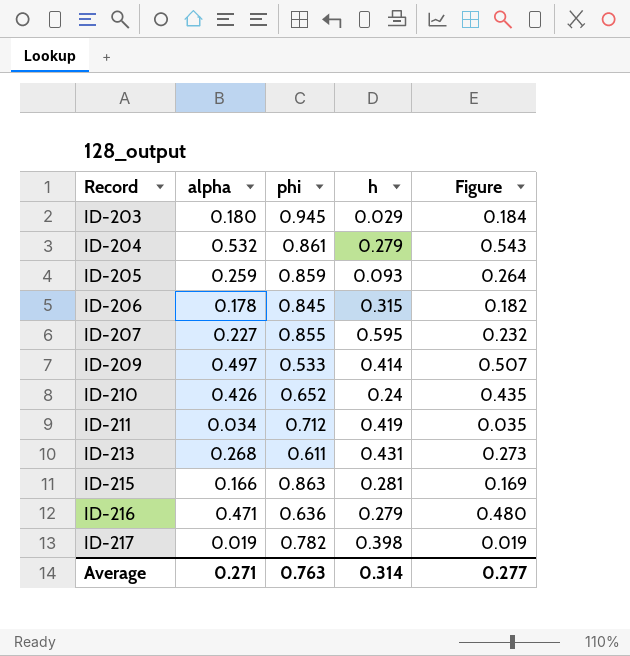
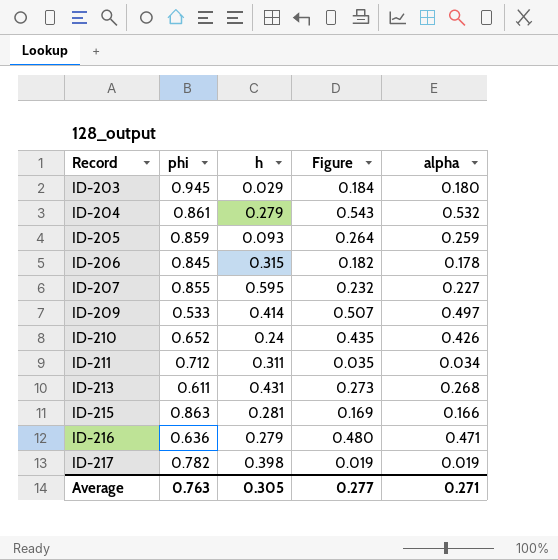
column alpha | position: 2 -> 5
ID-211 | h: 0.419 -> 0.311
Average | h: 0.314 -> 0.305

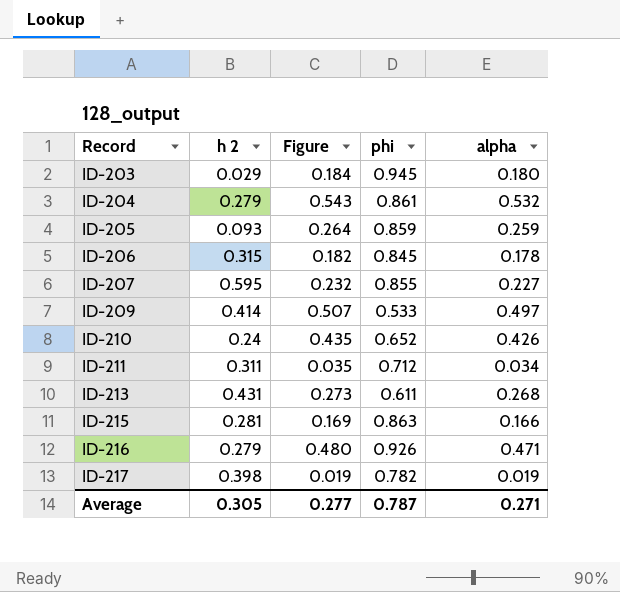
column name: h -> h 2
column phi | position: 2 -> 4
ID-216 | phi: 0.636 -> 0.926
Average | phi: 0.763 -> 0.787

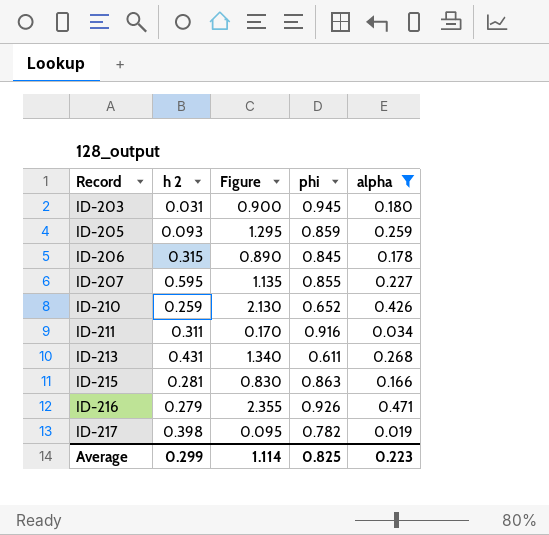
filter: none -> alpha <= 0.471
column Figure | formula: [alpha] * 1.02 -> [alpha] * 5
ID-203 | h 2: 0.029 -> 0.031
ID-210 | h 2: 0.24 -> 0.259
ID-211 | phi: 0.712 -> 0.916
Average | h 2: 0.305 -> 0.299
Average | Figure: 0.277 -> 1.114
Average | phi: 0.787 -> 0.825
Average | alpha: 0.271 -> 0.223

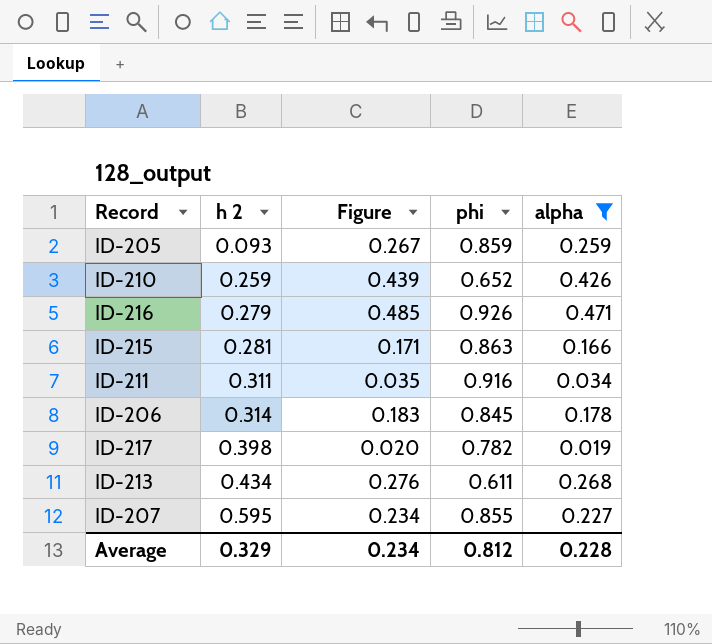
row order: Record ascending -> h 2 ascending
column Figure | formula: [alpha] * 5 -> [alpha] * 1.03
row ID-203: 0.031 | 0.900 | 0.945 | 0.180 -> none
ID-206 | h 2: 0.315 -> 0.314
ID-213 | h 2: 0.431 -> 0.434
Average | h 2: 0.299 -> 0.329
Average | Figure: 1.114 -> 0.234
Average | phi: 0.825 -> 0.812
Average | alpha: 0.223 -> 0.228

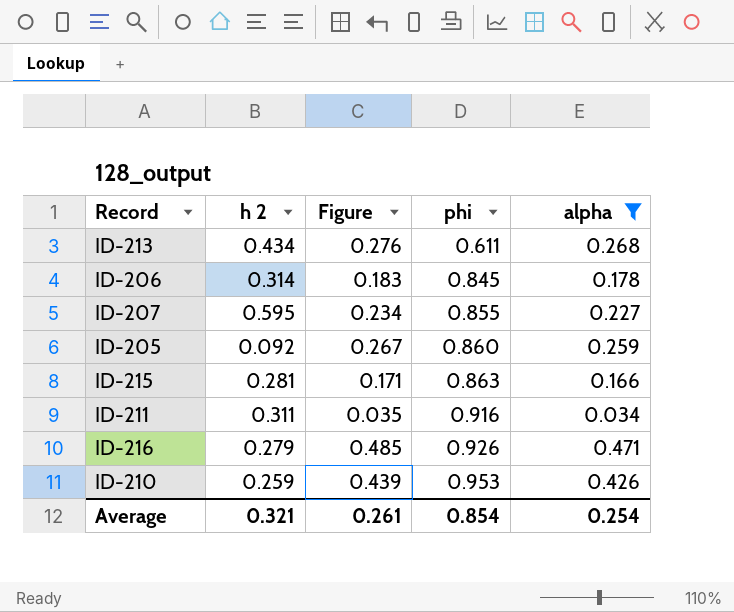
row order: h 2 ascending -> phi ascending
row ID-217: 0.398 | 0.020 | 0.782 | 0.019 -> none
ID-205 | h 2: 0.093 -> 0.092
ID-205 | phi: 0.859 -> 0.860
ID-210 | phi: 0.652 -> 0.953
Average | h 2: 0.329 -> 0.321
Average | Figure: 0.234 -> 0.261
Average | phi: 0.812 -> 0.854
Average | alpha: 0.228 -> 0.254

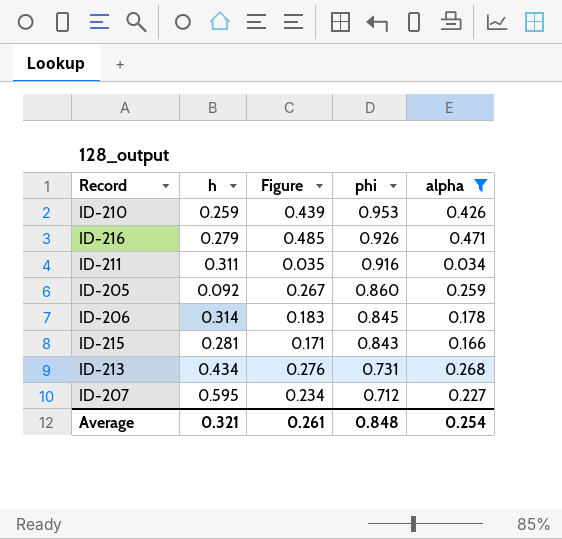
row order: phi ascending -> phi descending
column name: h 2 -> h
ID-215 | phi: 0.863 -> 0.843
ID-213 | phi: 0.611 -> 0.731
ID-207 | phi: 0.855 -> 0.712
Average | phi: 0.854 -> 0.848

